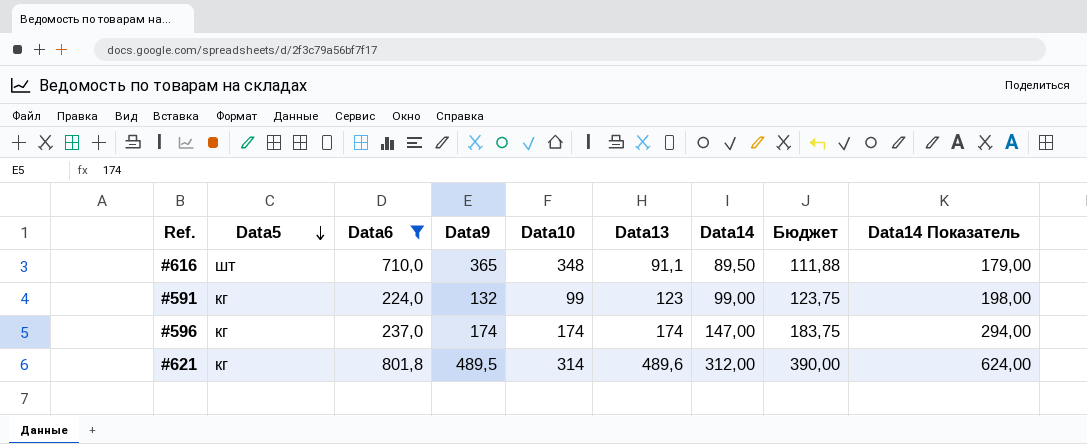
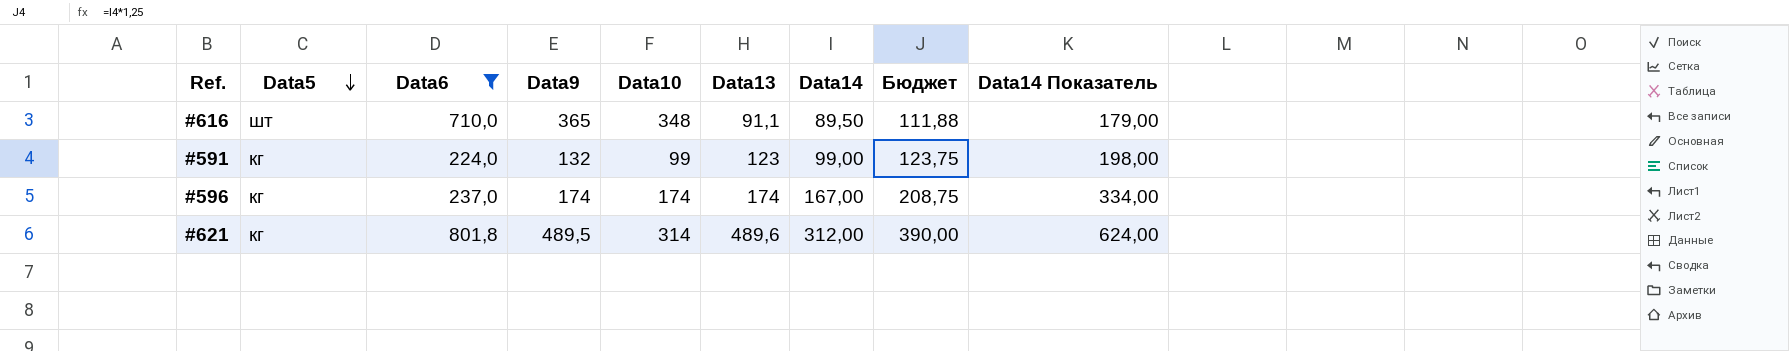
#596 | Data14: 147,00 -> 167,00
#596 | Бюджет: 183,75 -> 208,75
#596 | Data14 Показатель: 294,00 -> 334,00

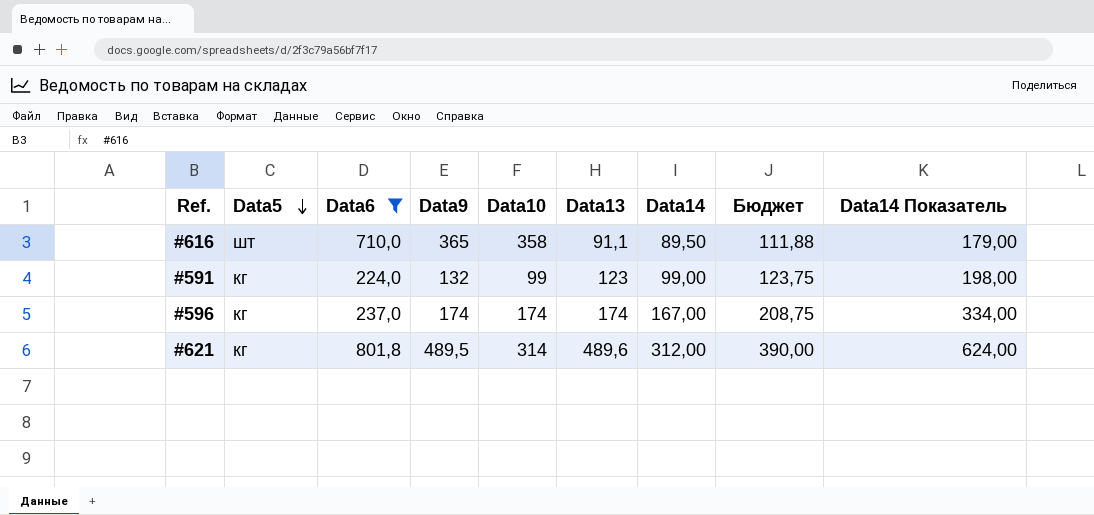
#616 | Data10: 348 -> 358

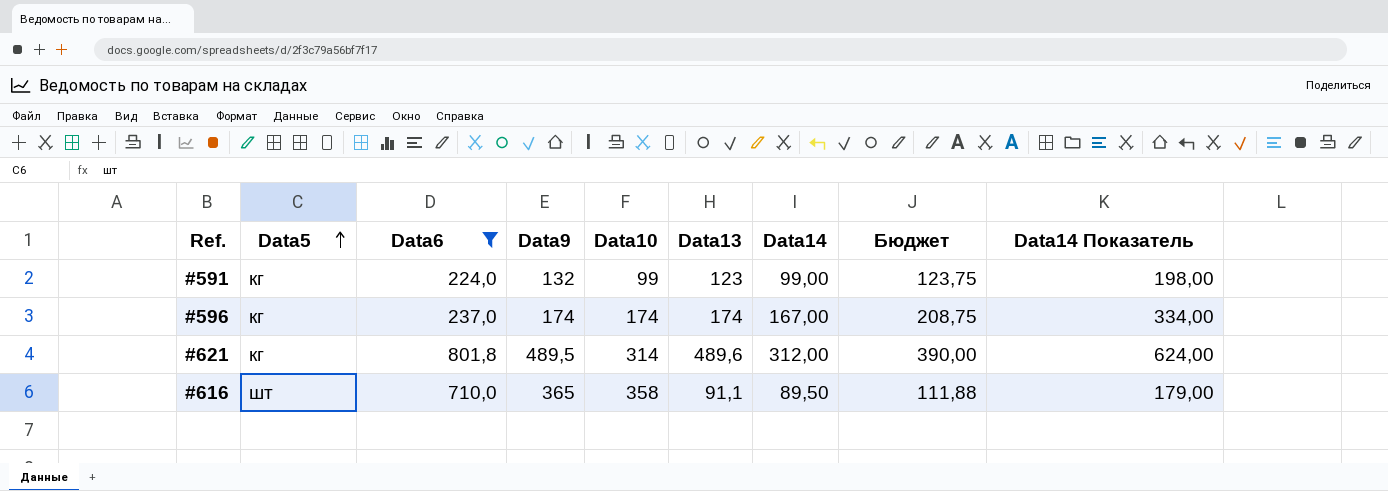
row order: Data5 descending -> Data5 ascending

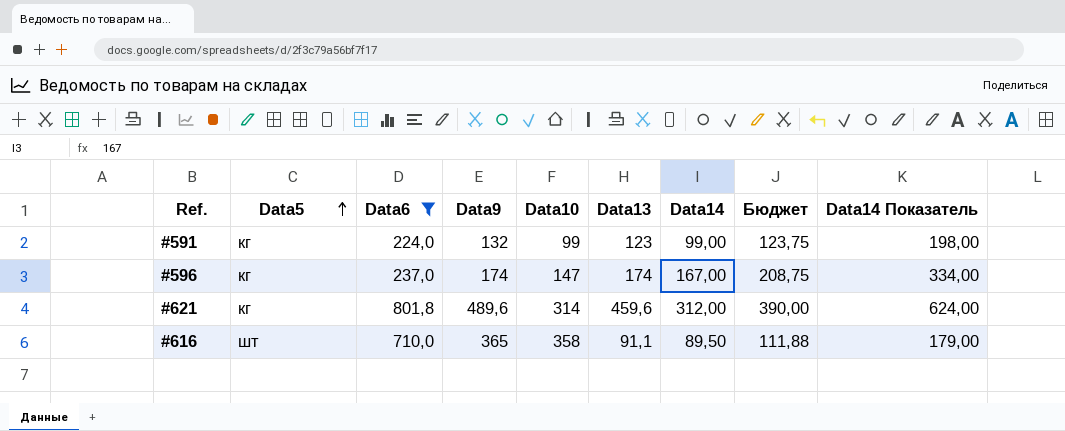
#596 | Data10: 174 -> 147
#621 | Data9: 489,5 -> 489,6
#621 | Data13: 489,6 -> 459,6

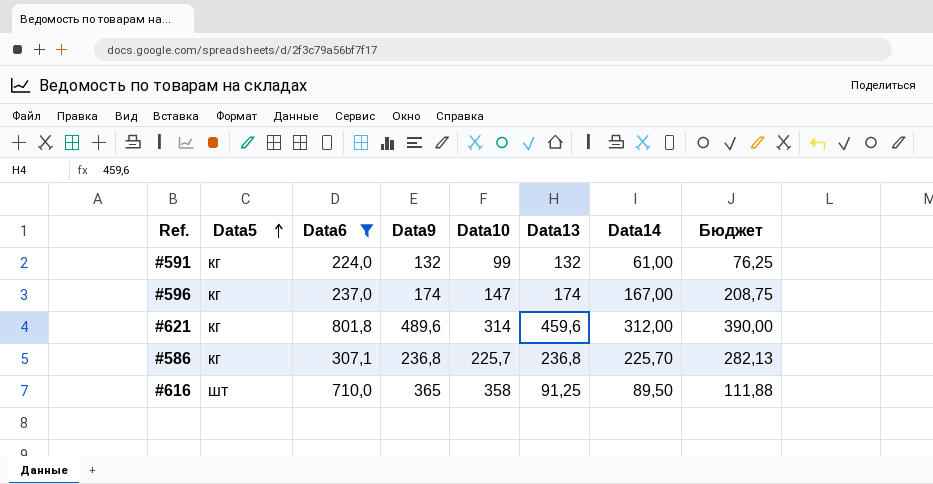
column Data14 Показатель | formula: [Data14] * 2 -> none
#591 | Data13: 123 -> 132
#591 | Data14: 99,00 -> 61,00
#591 | Бюджет: 123,75 -> 76,25
row #586: none -> кг | 307,1 | 236,8 | 225,7 | 236,8 | 225,70 | 282,13
#616 | Data13: 91,1 -> 91,25

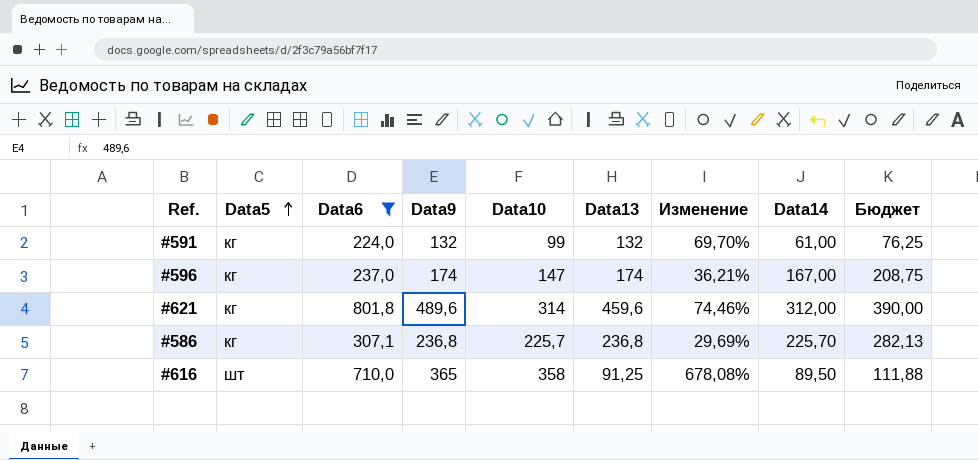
column Изменение | formula: none -> ([Data6] - [Data13]) / [Data13]

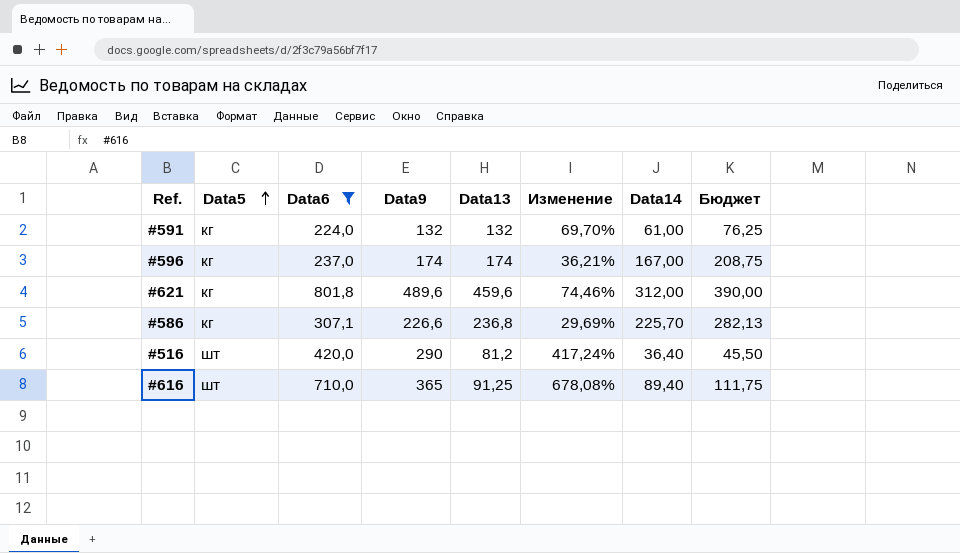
column Data10 | position: 5 -> none
#586 | Data9: 236,8 -> 226,6
row #516: none -> шт | 420,0 | 290 | 81,2 | 417,24% | 36,40 | 45,50
#616 | Data14: 89,50 -> 89,40
#616 | Бюджет: 111,88 -> 111,75

